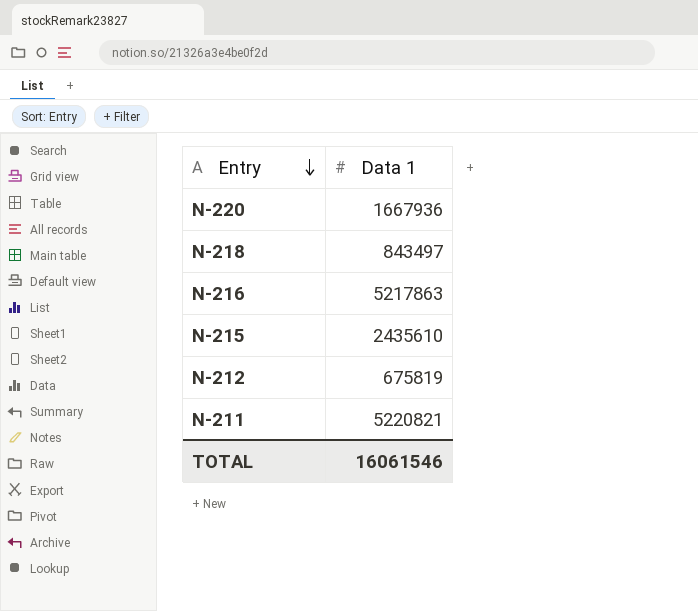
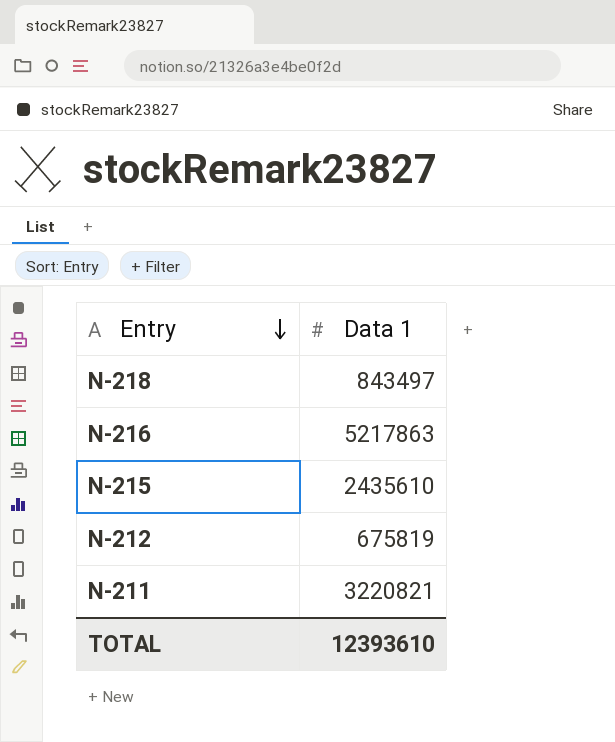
row N-220: 1667936 -> none
N-211 | Data 1: 5220821 -> 3220821
TOTAL | Data 1: 16061546 -> 12393610

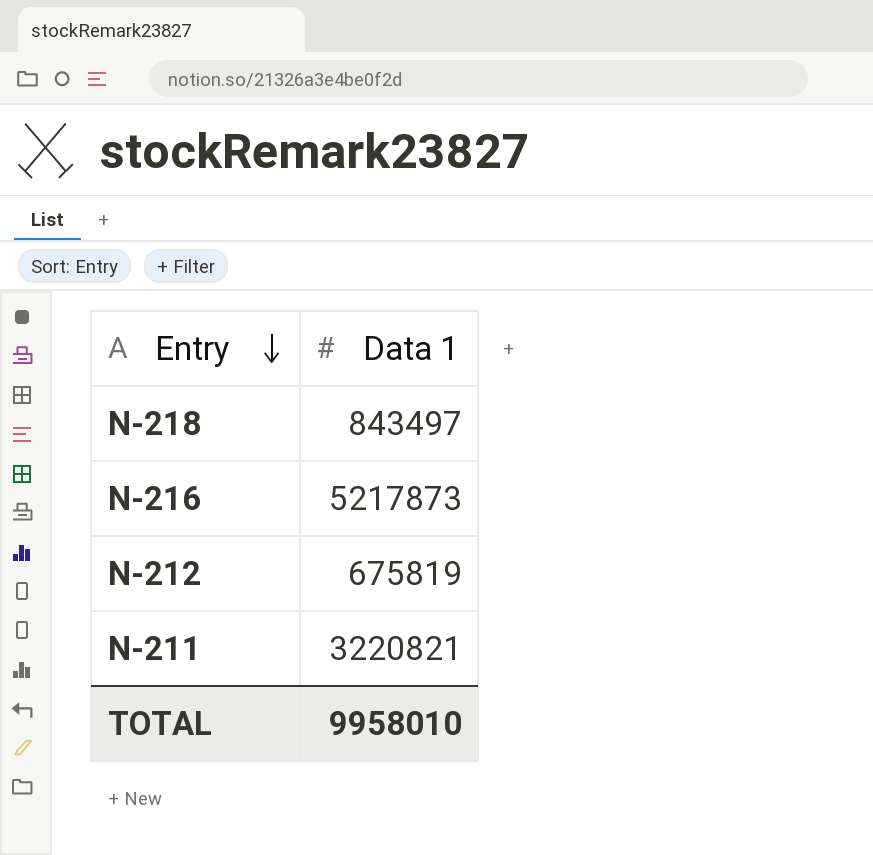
row N-215: 2435610 -> none
N-216 | Data 1: 5217863 -> 5217873
TOTAL | Data 1: 12393610 -> 9958010

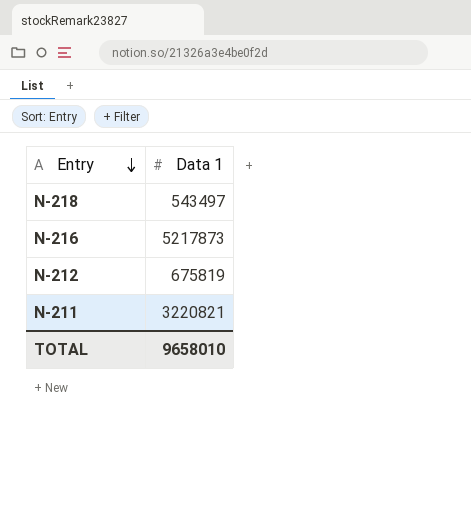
N-218 | Data 1: 843497 -> 543497
TOTAL | Data 1: 9958010 -> 9658010

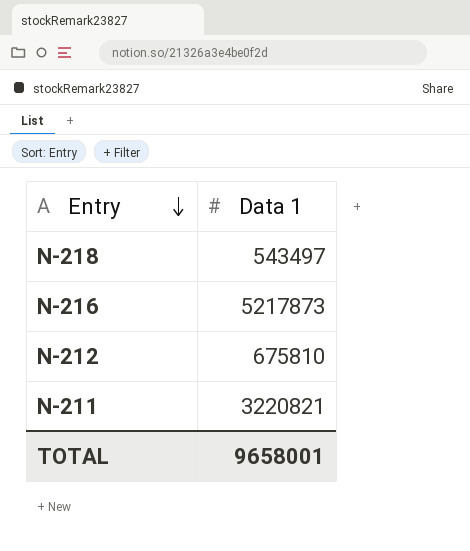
N-212 | Data 1: 675819 -> 675810
TOTAL | Data 1: 9658010 -> 9658001

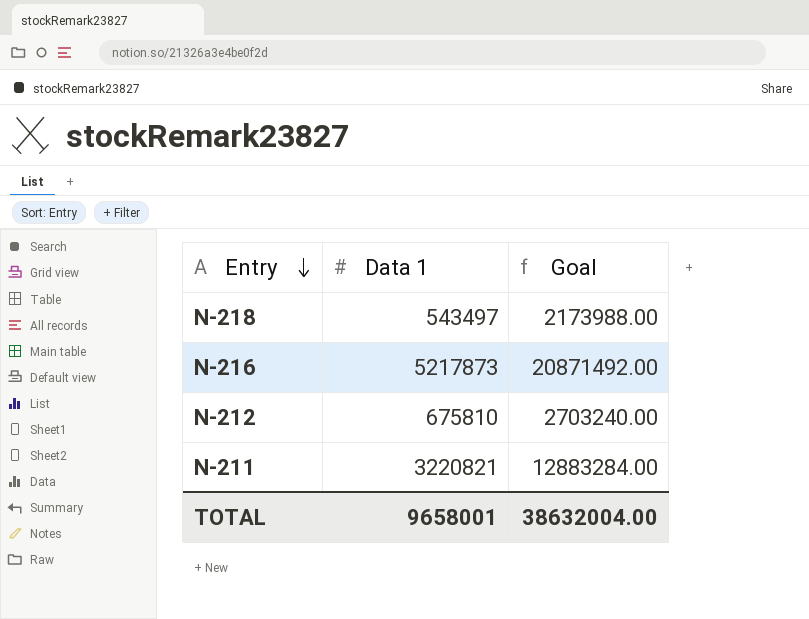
column Goal | formula: none -> [Data 1] * 4

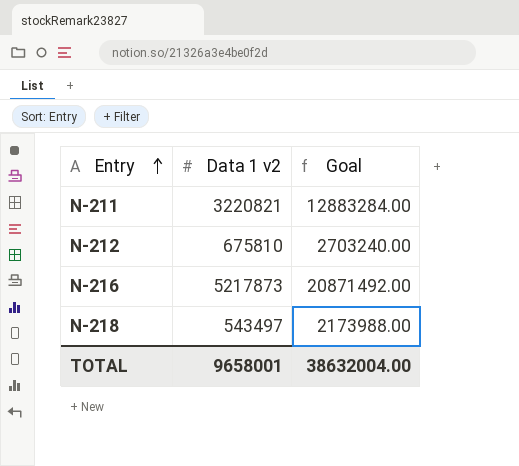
row order: Entry descending -> Entry ascending
column name: Data 1 -> Data 1 v2

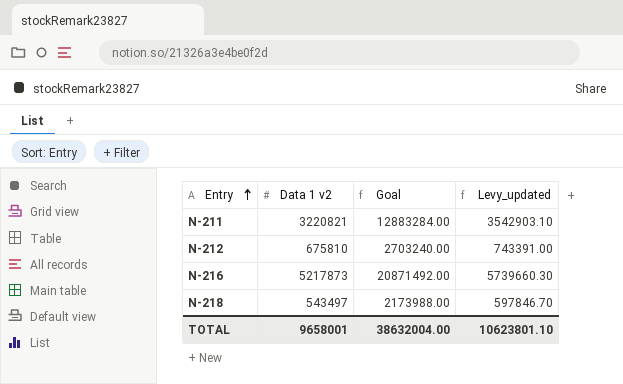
column Levy_updated | formula: none -> [Data 1 v2] * 1.1

